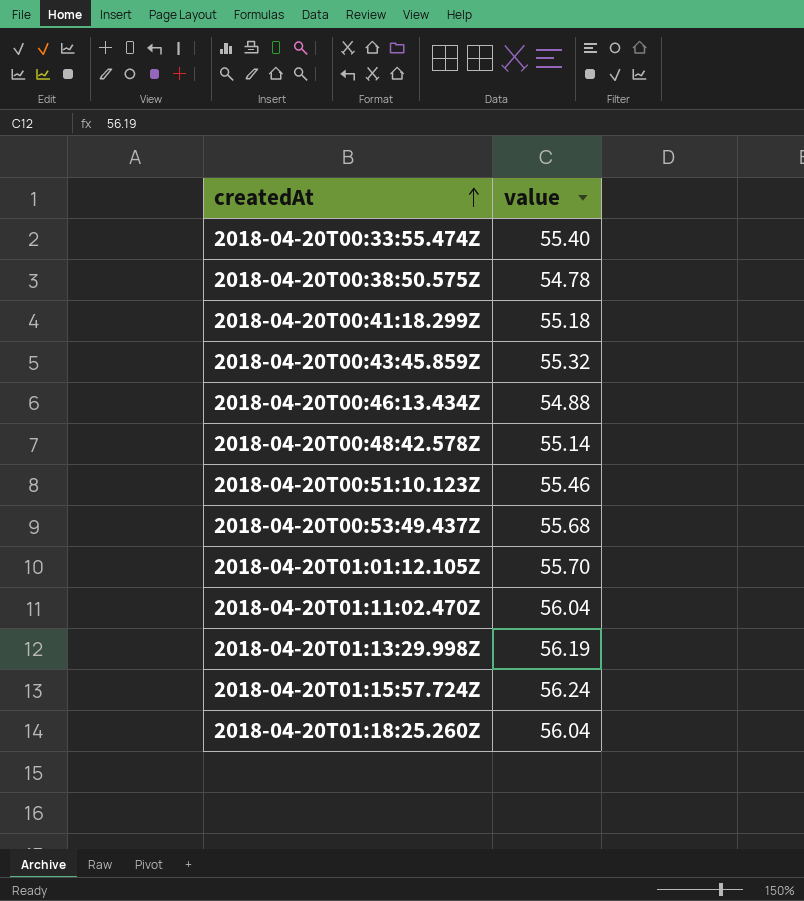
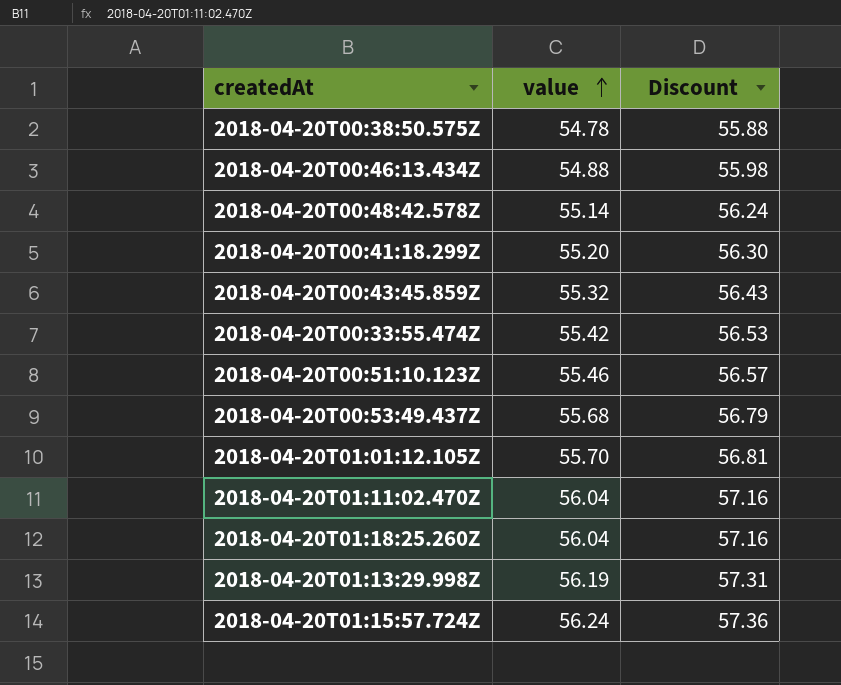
row order: createdAt ascending -> value ascending
column Discount | formula: none -> [value] * 1.02
2018-04-20T00:41:18.299Z | value: 55.18 -> 55.20
2018-04-20T00:33:55.474Z | value: 55.40 -> 55.42

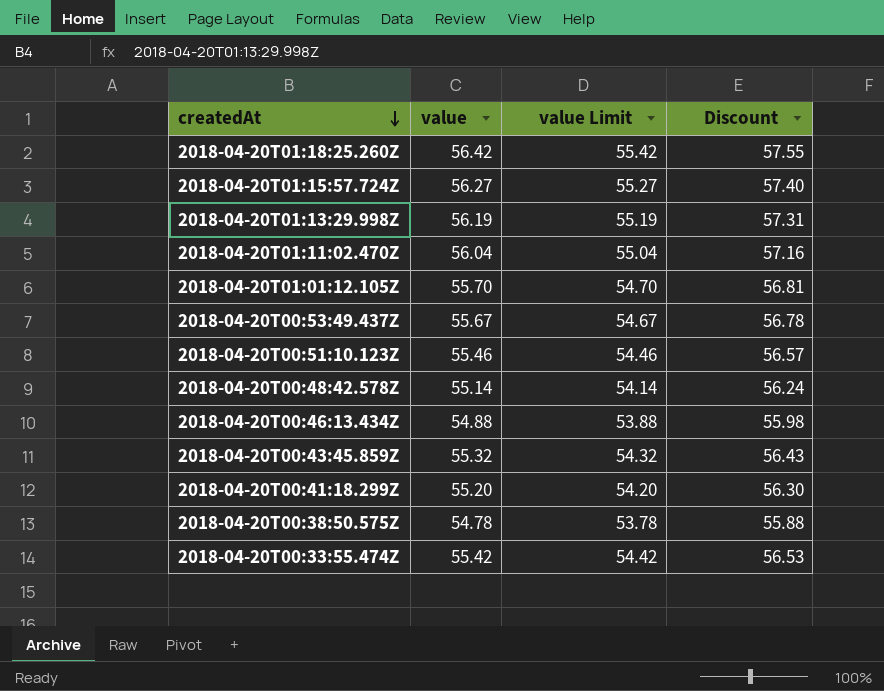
row order: value ascending -> createdAt descending
column value Limit | formula: none -> [value] - 1
2018-04-20T01:18:25.260Z | value: 56.04 -> 56.42
2018-04-20T01:18:25.260Z | Discount: 57.16 -> 57.55
2018-04-20T01:15:57.724Z | value: 56.24 -> 56.27
2018-04-20T01:15:57.724Z | Discount: 57.36 -> 57.40
2018-04-20T00:53:49.437Z | value: 55.68 -> 55.67
2018-04-20T00:53:49.437Z | Discount: 56.79 -> 56.78

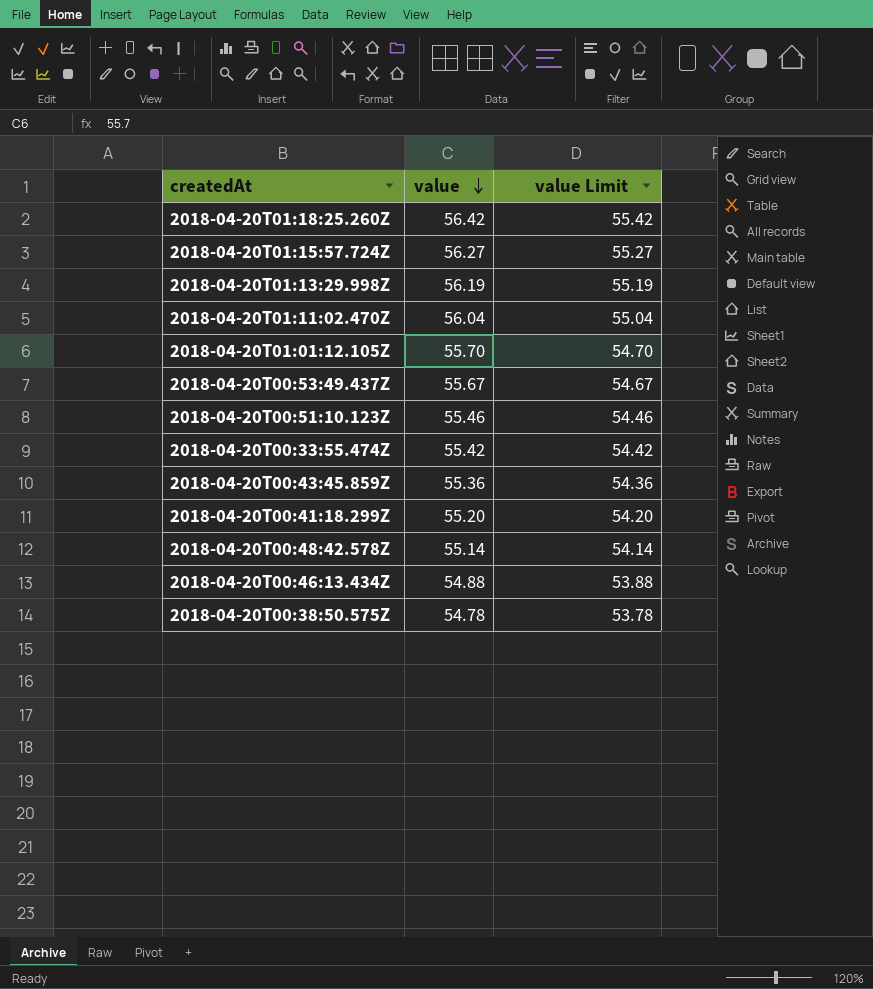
row order: createdAt descending -> value descending
column Discount | formula: [value] * 1.02 -> none
2018-04-20T00:43:45.859Z | value: 55.32 -> 55.36
2018-04-20T00:43:45.859Z | value Limit: 54.32 -> 54.36

